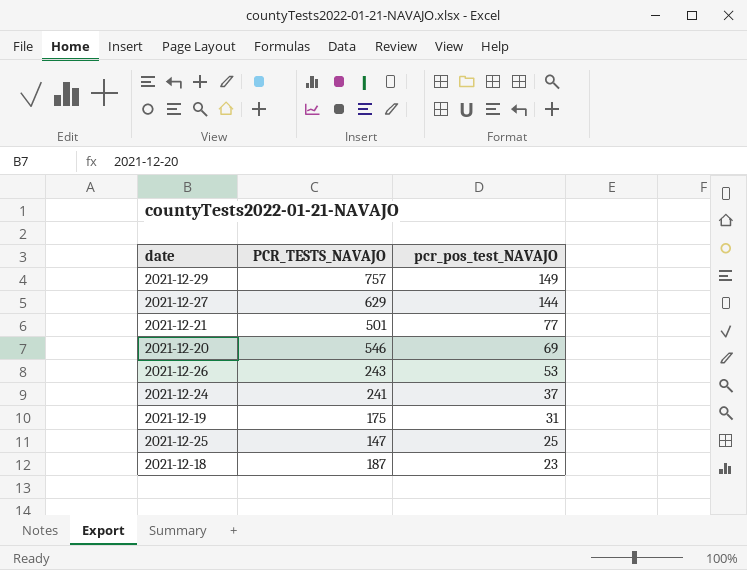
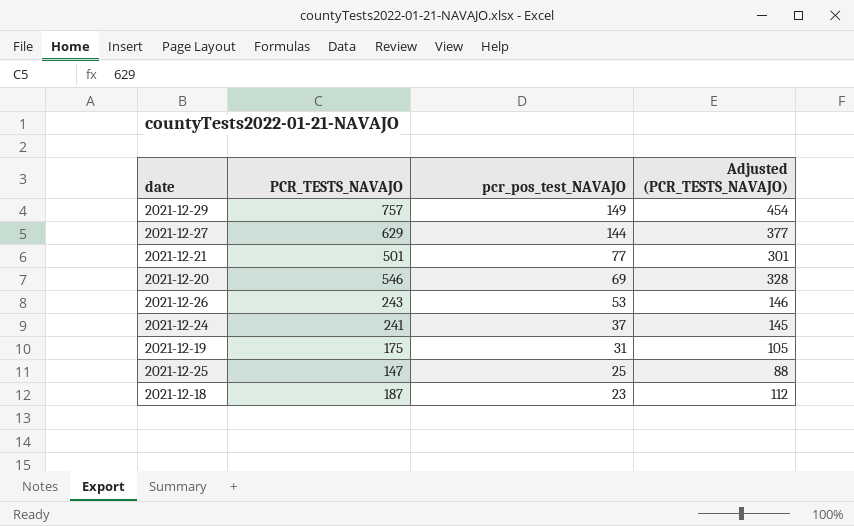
column Adjusted (PCR_TESTS_NAVAJO) | formula: none -> [PCR_TESTS_NAVAJO] * 0.6

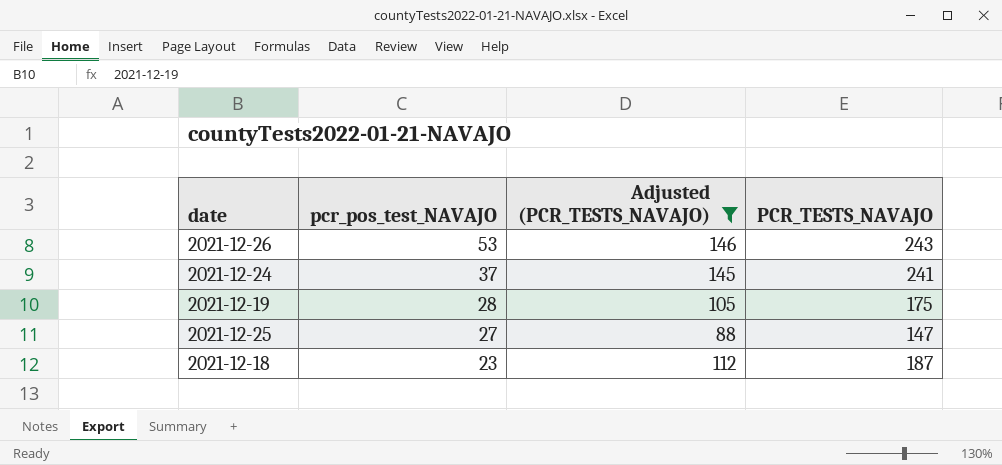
filter: none -> Adjusted (PCR_TESTS_NAVAJO) <= 146
column PCR_TESTS_NAVAJO | position: 2 -> 4
2021-12-19 | pcr_pos_test_NAVAJO: 31 -> 28
2021-12-25 | pcr_pos_test_NAVAJO: 25 -> 27

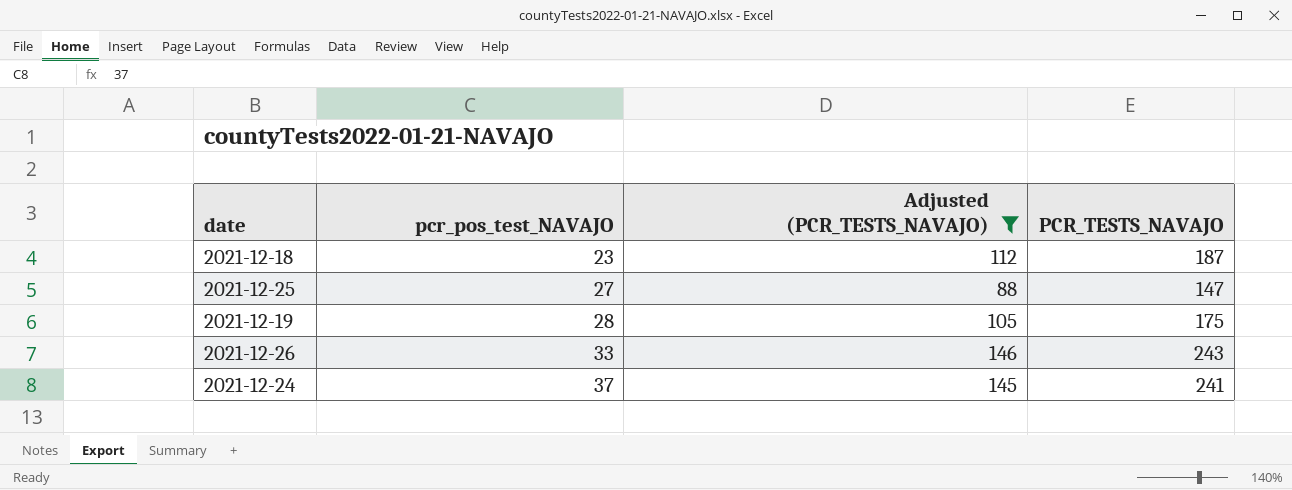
row order: pcr_pos_test_NAVAJO descending -> pcr_pos_test_NAVAJO ascending
2021-12-26 | pcr_pos_test_NAVAJO: 53 -> 33

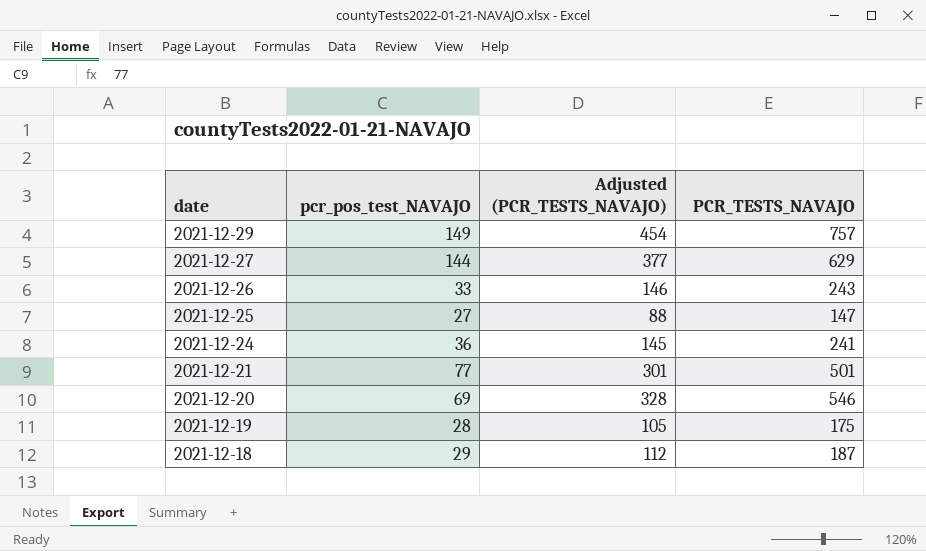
filter: Adjusted (PCR_TESTS_NAVAJO) <= 146 -> none
row order: pcr_pos_test_NAVAJO ascending -> date descending
2021-12-24 | pcr_pos_test_NAVAJO: 37 -> 36
2021-12-18 | pcr_pos_test_NAVAJO: 23 -> 29

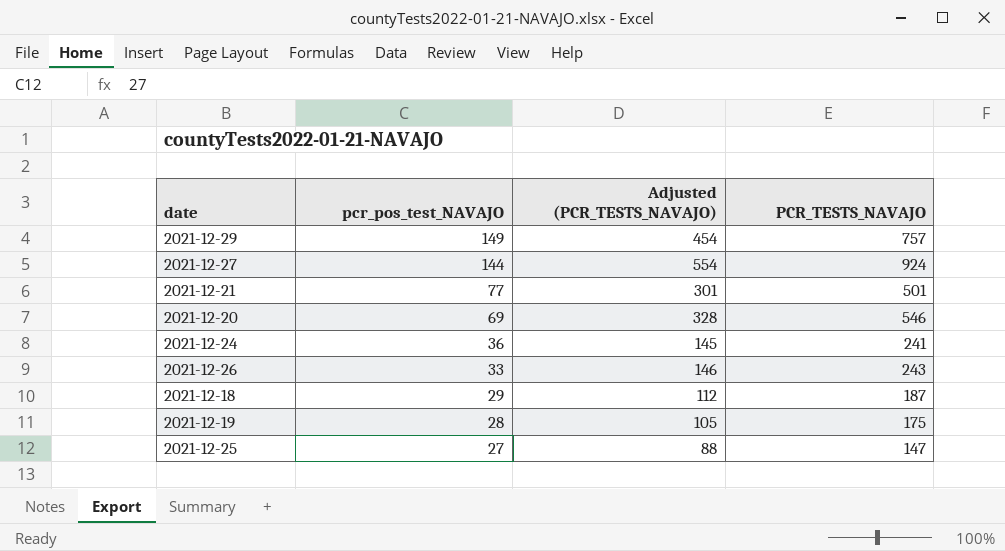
row order: date descending -> pcr_pos_test_NAVAJO descending
2021-12-27 | Adjusted (PCR_TESTS_NAVAJO): 377 -> 554
2021-12-27 | PCR_TESTS_NAVAJO: 629 -> 924

